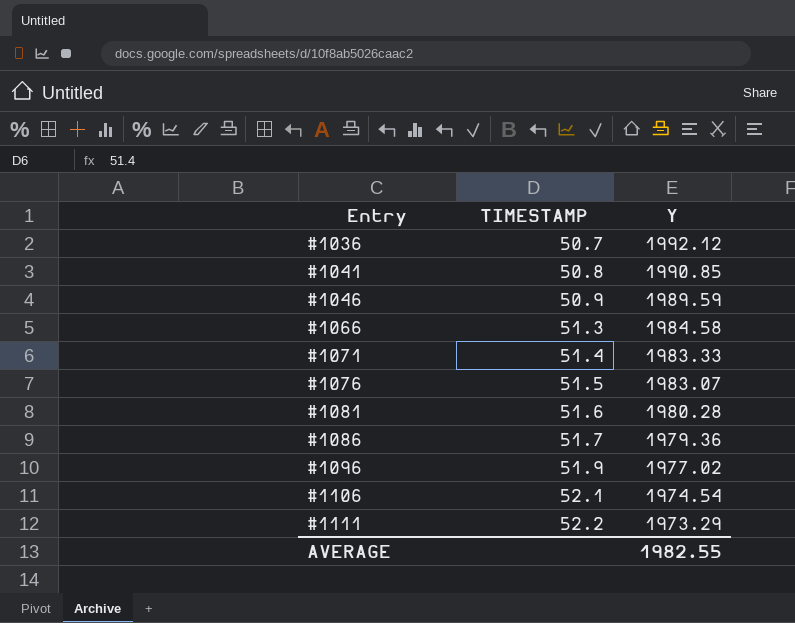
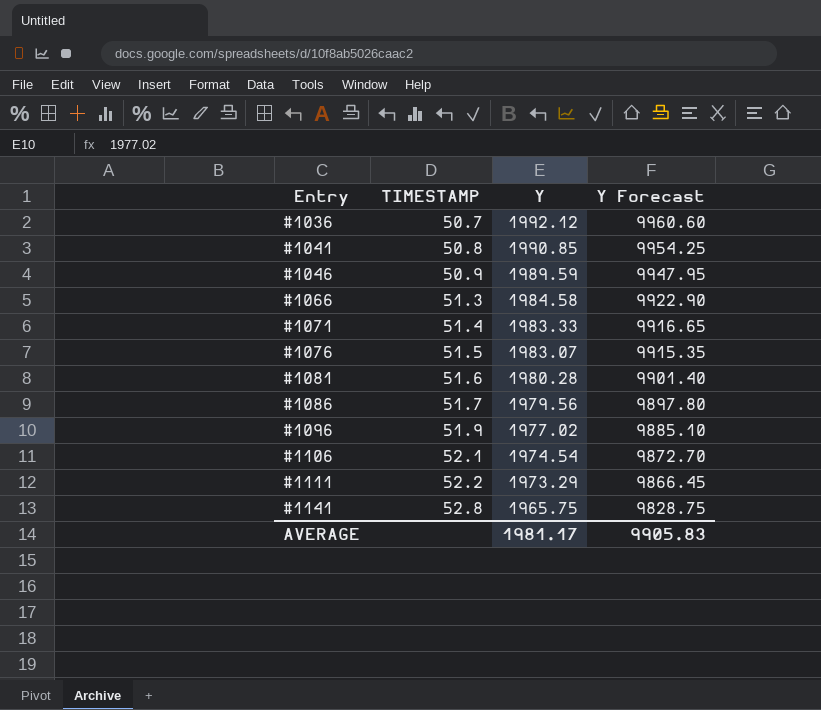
column Y Forecast | formula: none -> [Y] * 5
#1086 | Y: 1979.36 -> 1979.56
row #1141: none -> 52.8 | 1965.75 | 9828.75
AVERAGE | Y: 1982.55 -> 1981.17

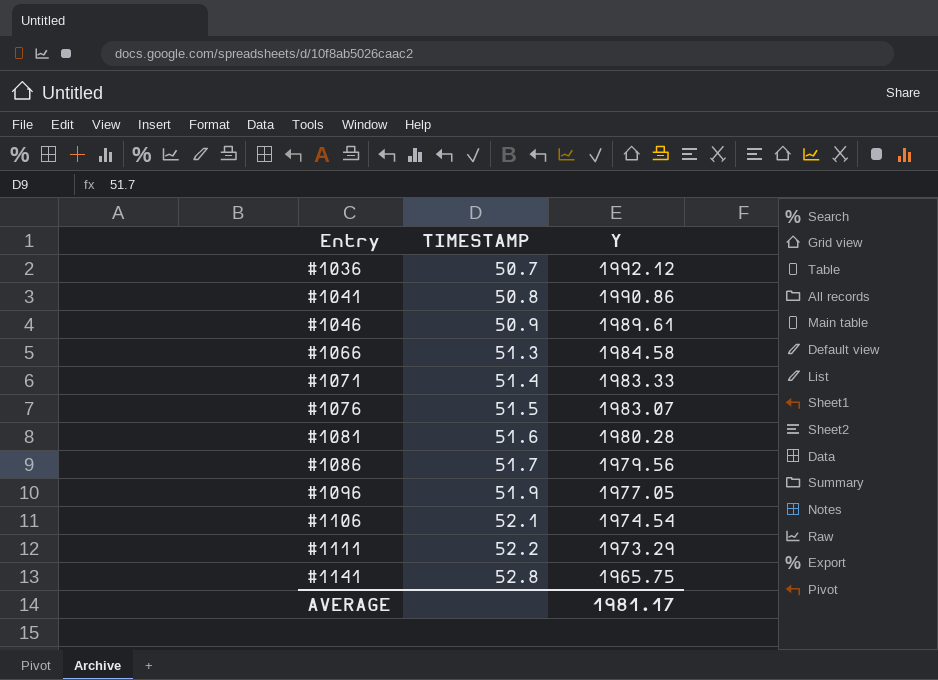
column Y Forecast | formula: [Y] * 5 -> none
#1041 | Y: 1990.85 -> 1990.86
#1046 | Y: 1989.59 -> 1989.61
#1096 | Y: 1977.02 -> 1977.05

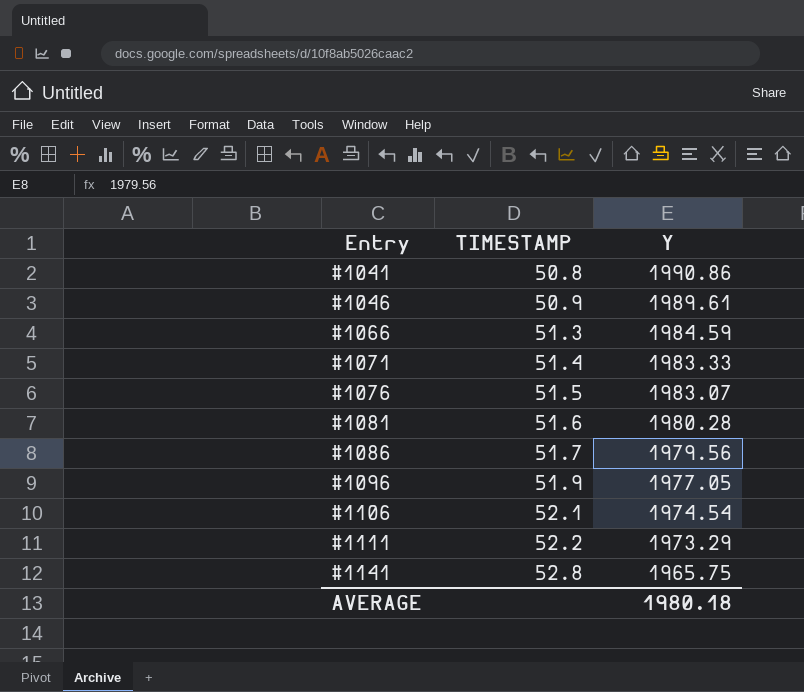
row #1036: 50.7 | 1992.12 -> none
#1066 | Y: 1984.58 -> 1984.59
AVERAGE | Y: 1981.17 -> 1980.18

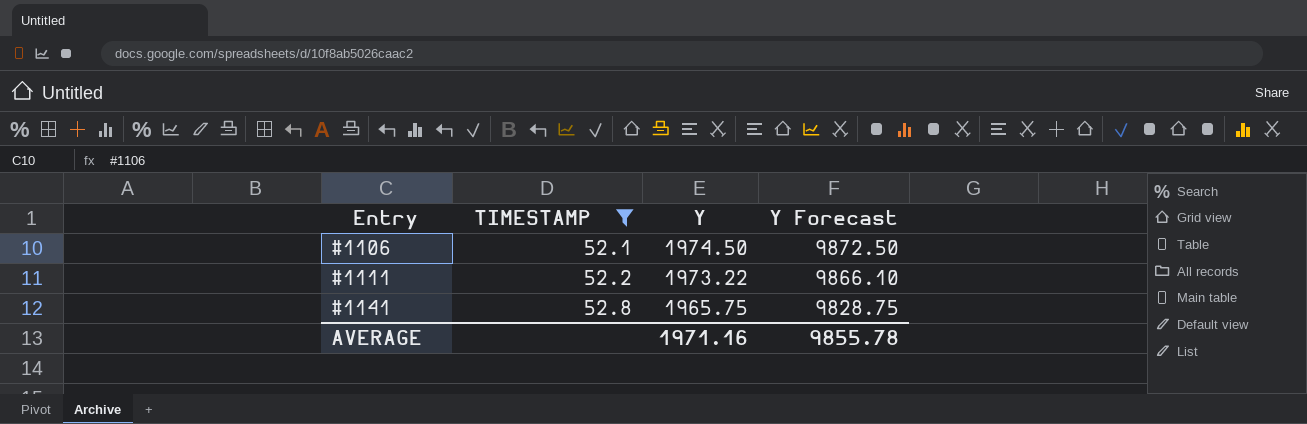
filter: none -> TIMESTAMP >= 52.1
column Y Forecast | formula: none -> [Y] * 5
#1106 | Y: 1974.54 -> 1974.50
#1111 | Y: 1973.29 -> 1973.22
AVERAGE | Y: 1980.18 -> 1971.16

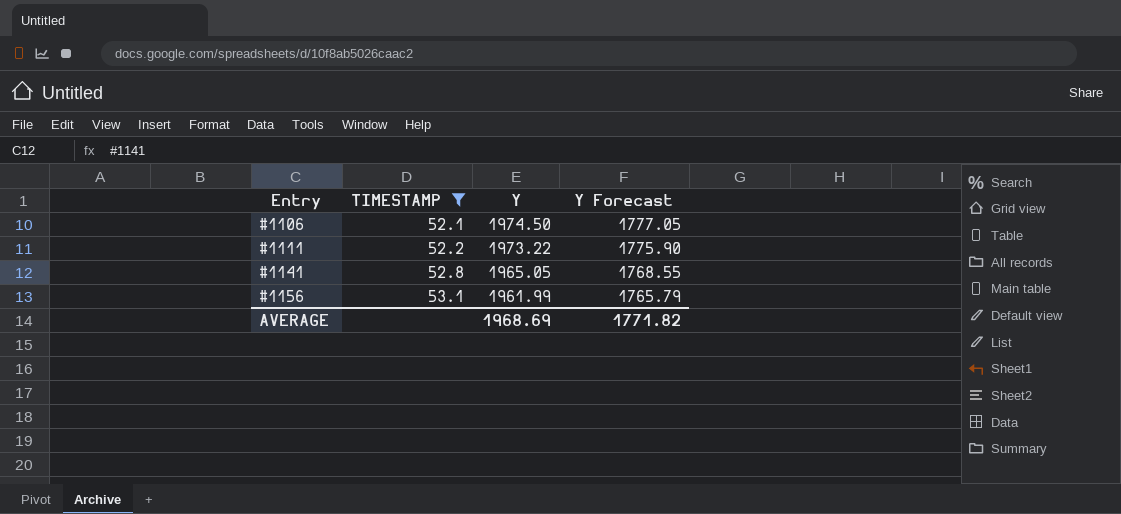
column Y Forecast | formula: [Y] * 5 -> [Y] * 0.9
#1141 | Y: 1965.75 -> 1965.05
row #1156: none -> 53.1 | 1961.99 | 1765.79
AVERAGE | Y: 1971.16 -> 1968.69
AVERAGE | Y Forecast: 9855.78 -> 1771.82

